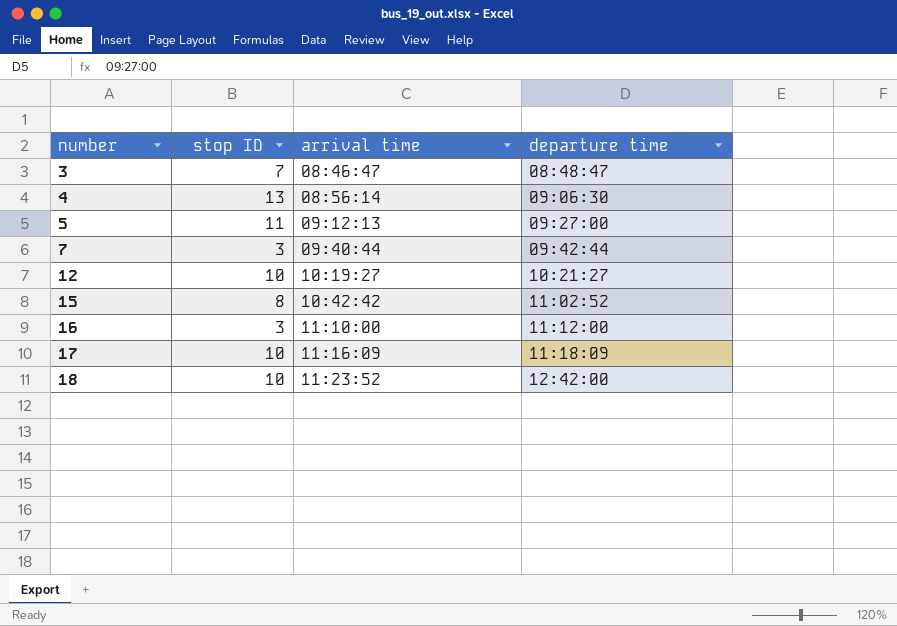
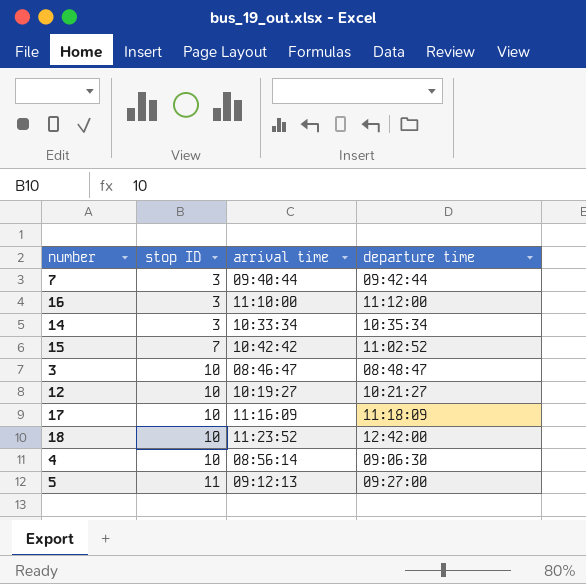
row order: number ascending -> stop ID ascending
row 14: none -> 3 | 10:33:34 | 10:35:34
15 | stop ID: 8 -> 7
3 | stop ID: 7 -> 10
4 | stop ID: 13 -> 10

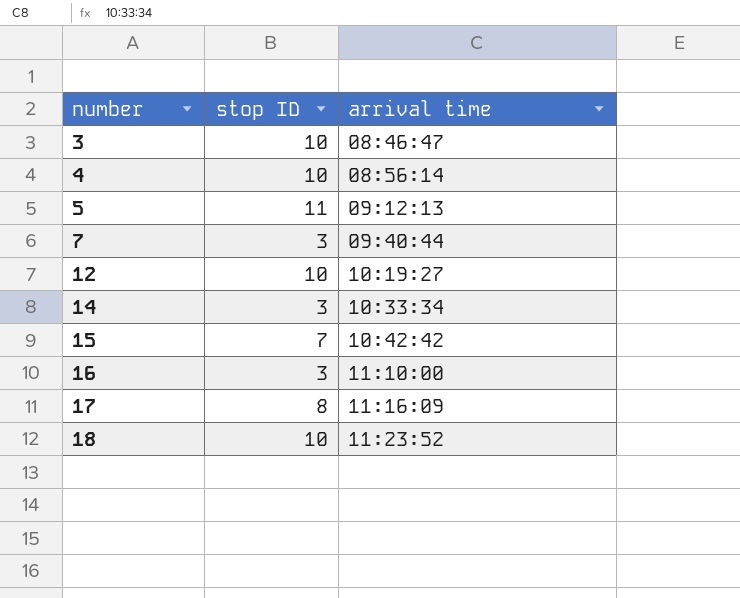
row order: stop ID ascending -> number ascending
column departure time | position: 4 -> none
17 | stop ID: 10 -> 8

